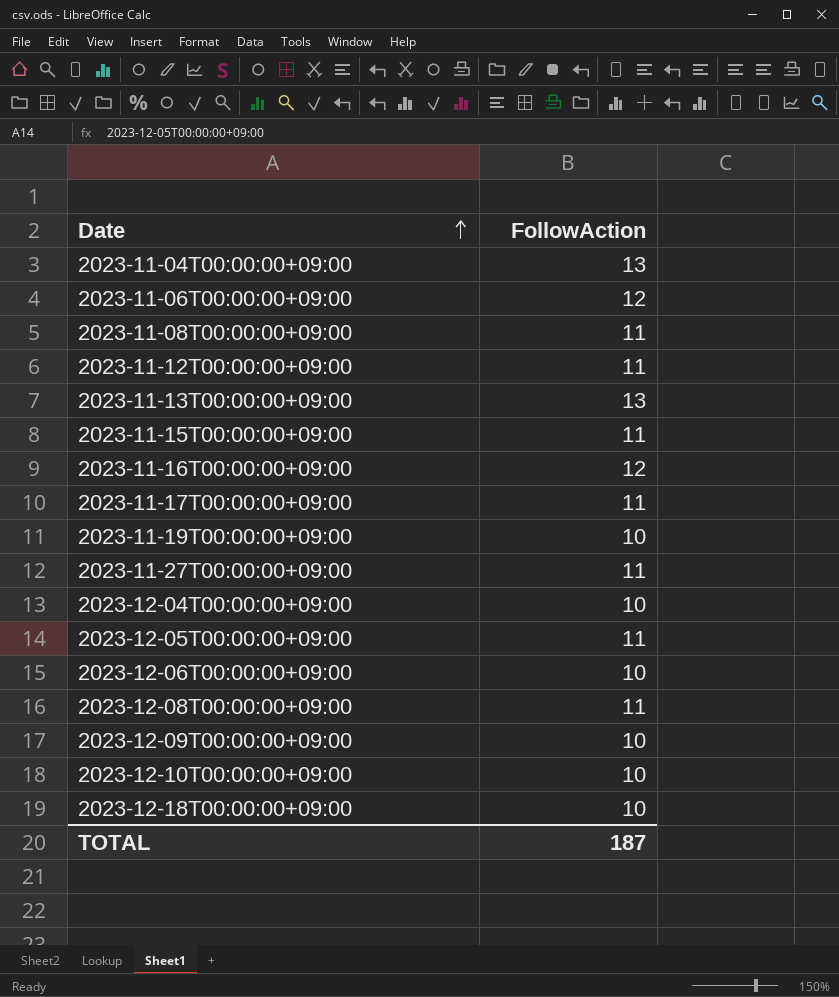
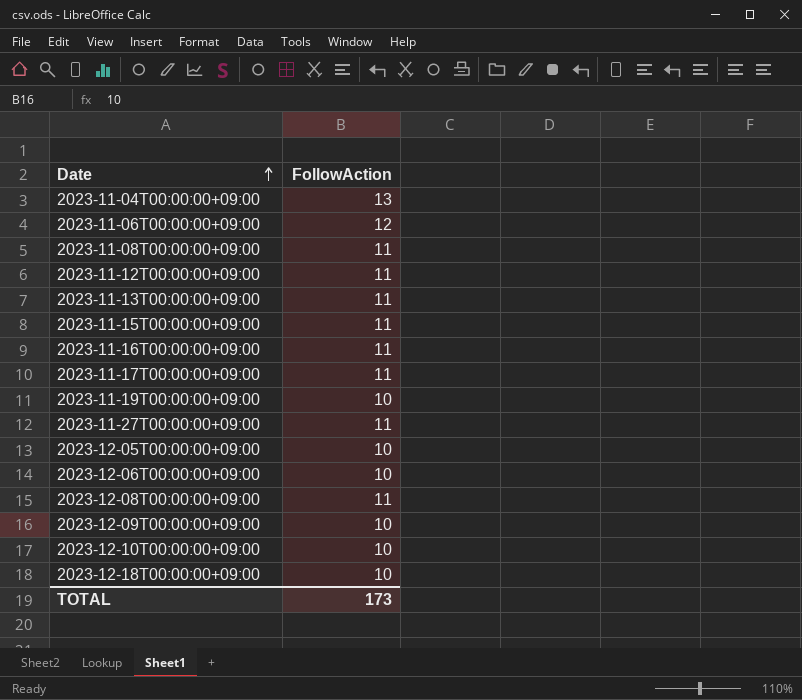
row 2023-12-04T00:00:00+09:00: 10 -> none
2023-11-13T00:00:00+09:00 | FollowAction: 13 -> 11
2023-11-16T00:00:00+09:00 | FollowAction: 12 -> 11
2023-12-05T00:00:00+09:00 | FollowAction: 11 -> 10
TOTAL | FollowAction: 187 -> 173

